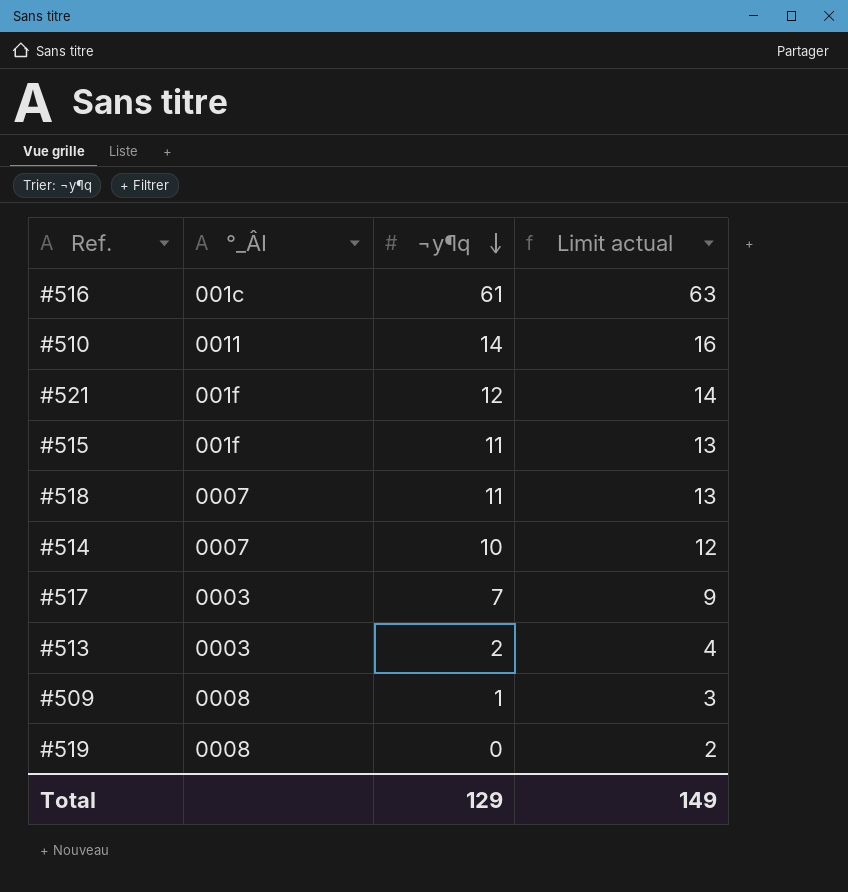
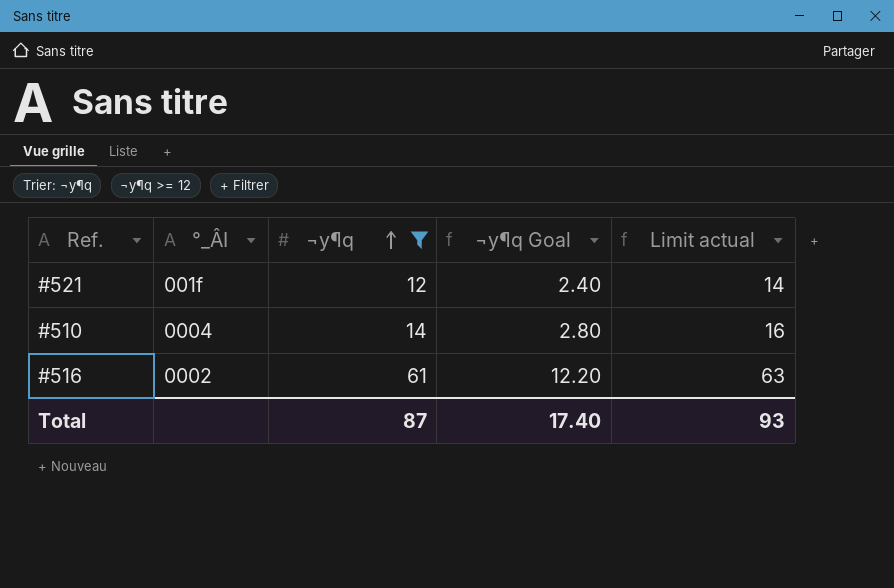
filter: none -> ¬y¶q >= 12
row order: ¬y¶q descending -> ¬y¶q ascending
column ¬y¶q Goal | formula: none -> [¬y¶q] * 0.2
#510 | °_ÂI: 0011 -> 0004
#516 | °_ÂI: 001c -> 0002
Total | ¬y¶q: 129 -> 87
Total | Limit actual: 149 -> 93

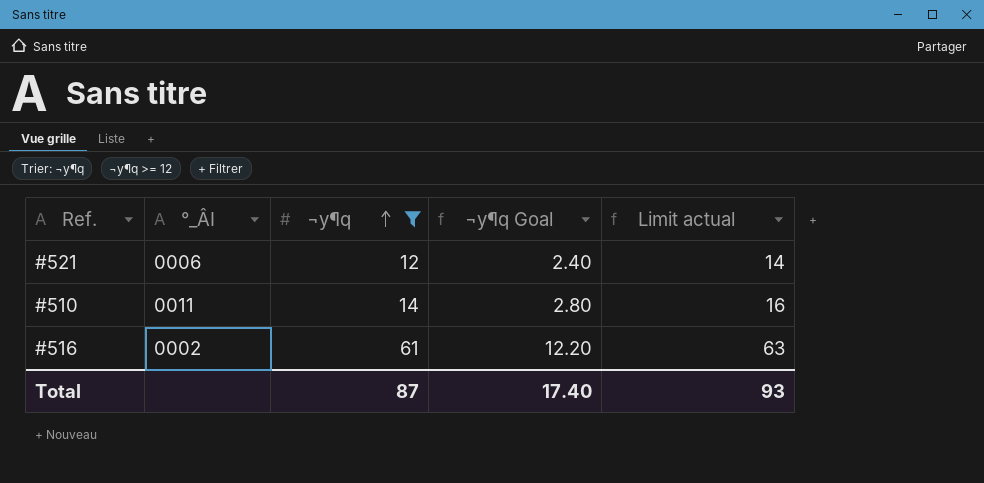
#521 | °_ÂI: 001f -> 0006
#510 | °_ÂI: 0004 -> 0011

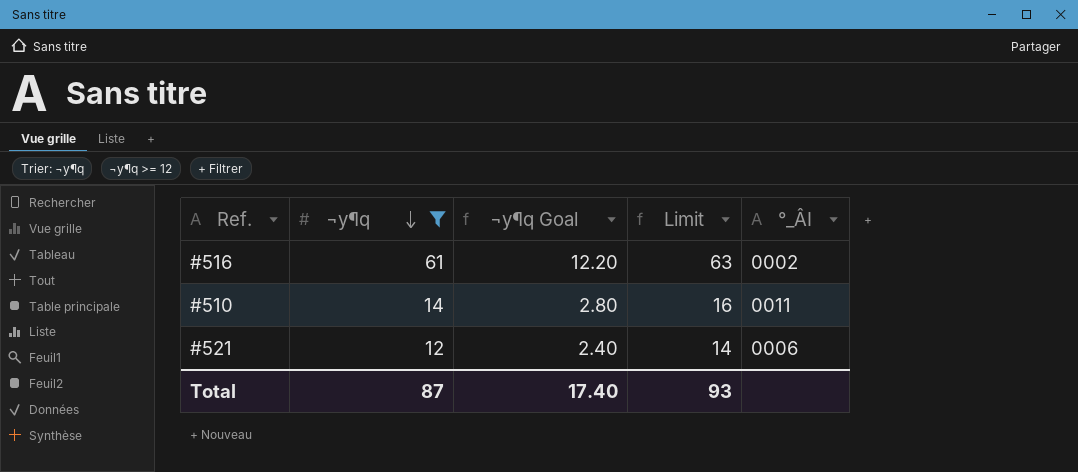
row order: ¬y¶q ascending -> ¬y¶q descending
column name: Limit actual -> Limit
column °_ÂI | position: 2 -> 5

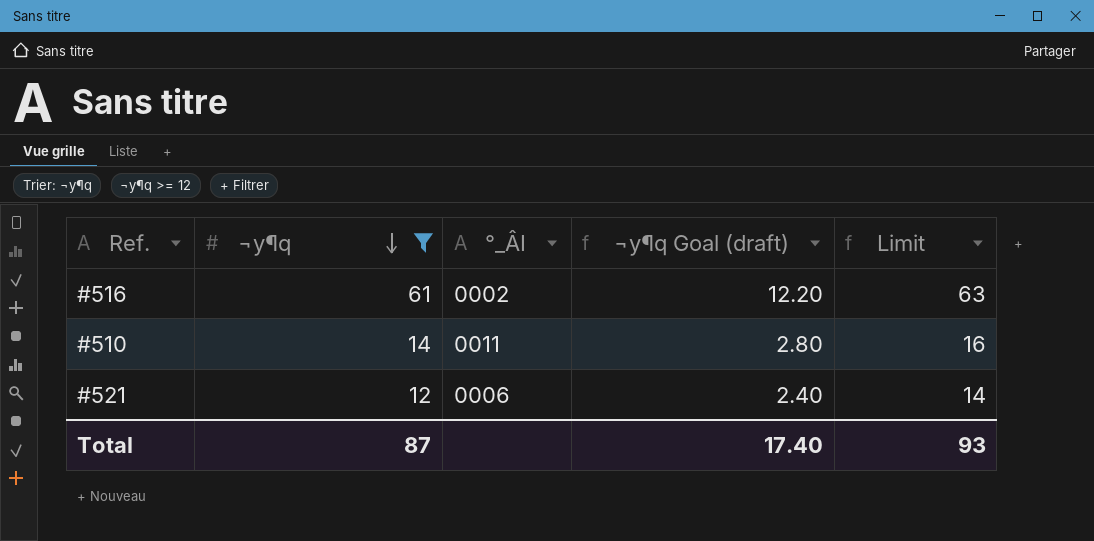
column °_ÂI | position: 5 -> 3
column name: ¬y¶q Goal -> ¬y¶q Goal (draft)

